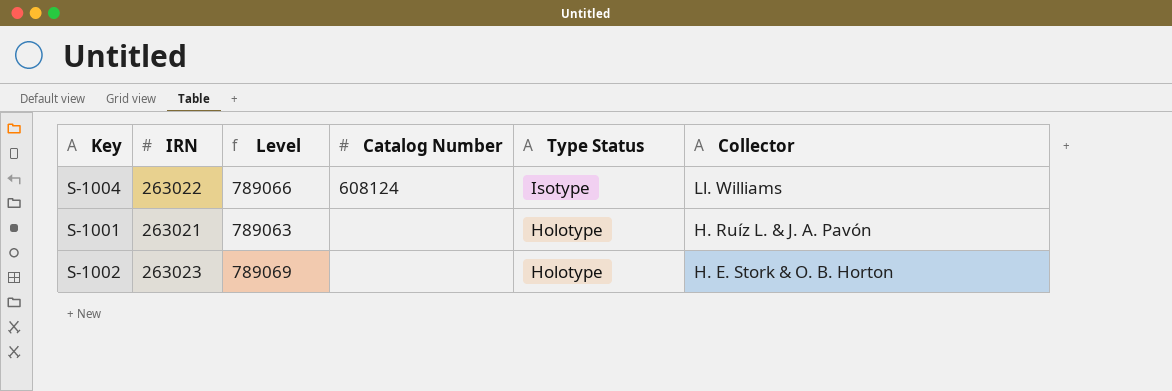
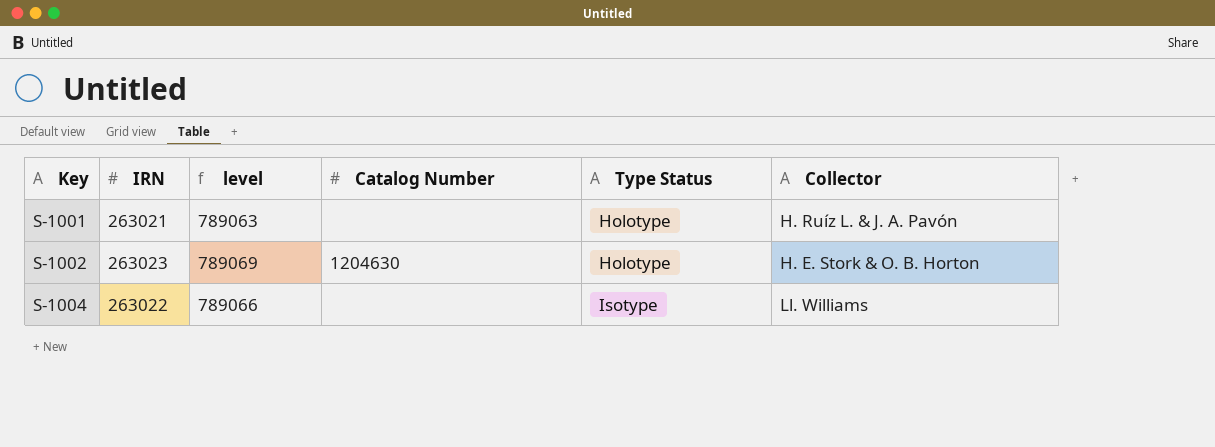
row order: Type Status descending -> Key ascending
column name: Level -> level
S-1002 | Catalog Number: none -> 1204630
S-1004 | Catalog Number: 608124 -> none

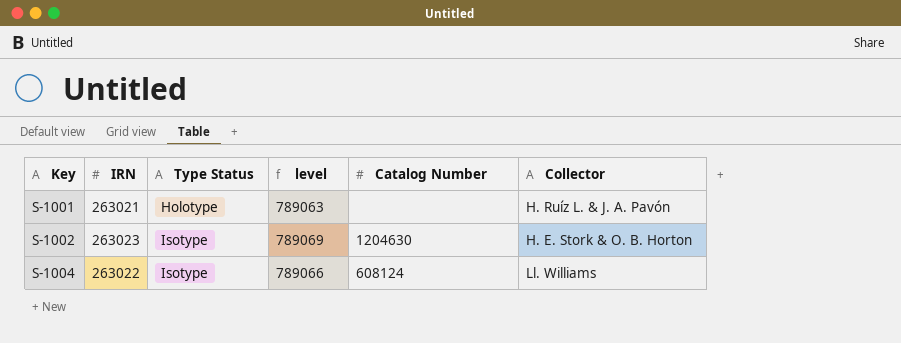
column Type Status | position: 5 -> 3
S-1002 | Type Status: Holotype -> Isotype
S-1004 | Catalog Number: none -> 608124

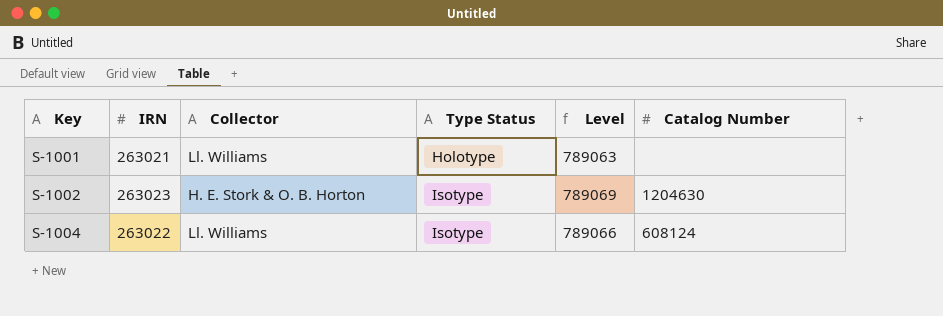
column Collector | position: 6 -> 3
column name: level -> Level
S-1001 | Collector: H. Ruíz L. & J. A. Pavón -> Ll. Williams

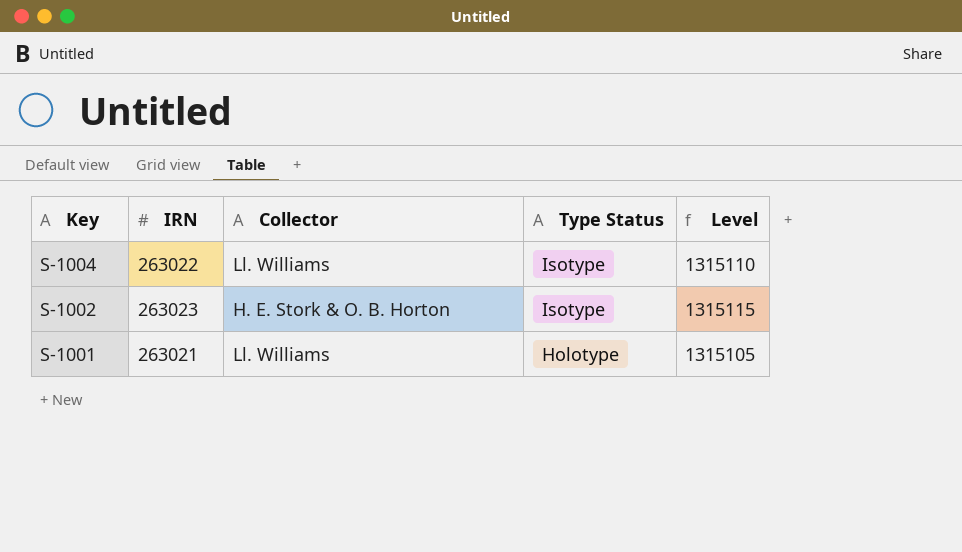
row order: Key ascending -> Key descending
column Catalog Number | position: 6 -> none
column Level | formula: [IRN] * 3 -> [IRN] * 5

